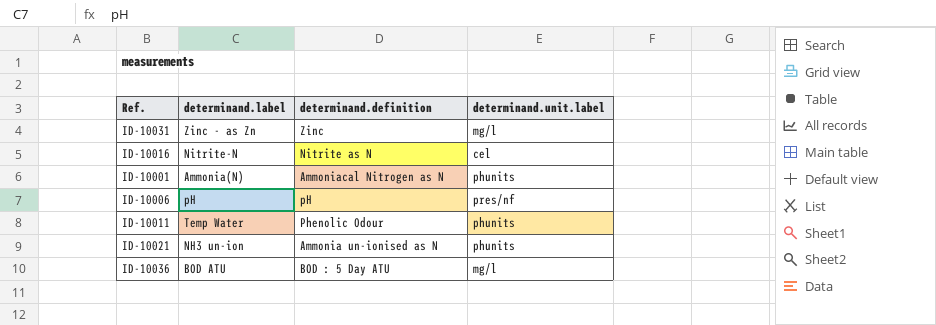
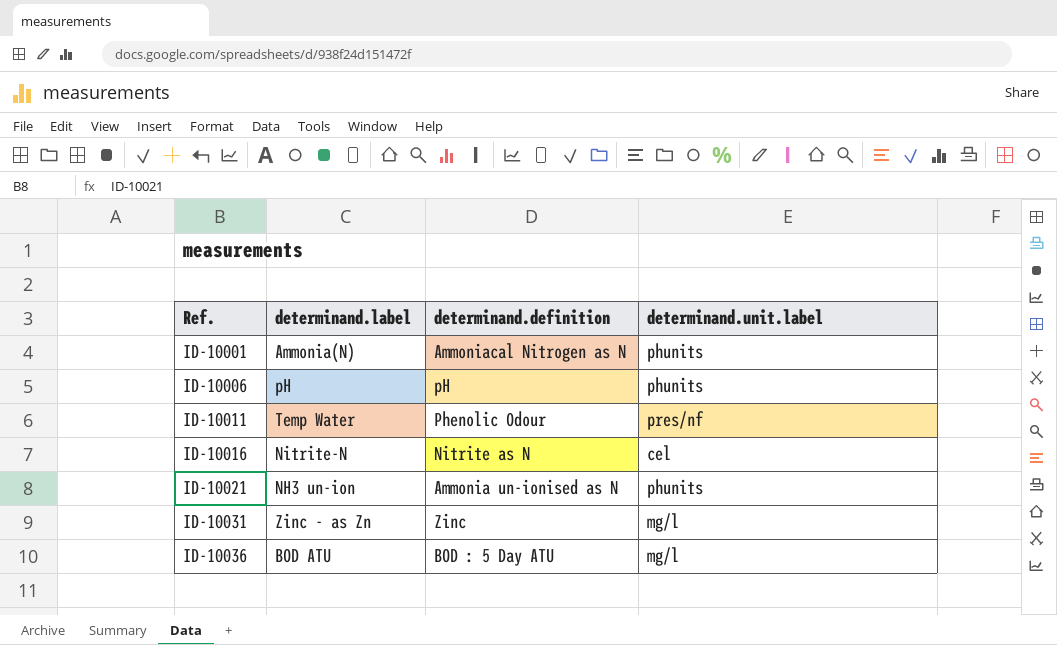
row order: none -> Ref. ascending
ID-10006 | determinand.unit.label: pres/nf -> phunits
ID-10011 | determinand.unit.label: phunits -> pres/nf

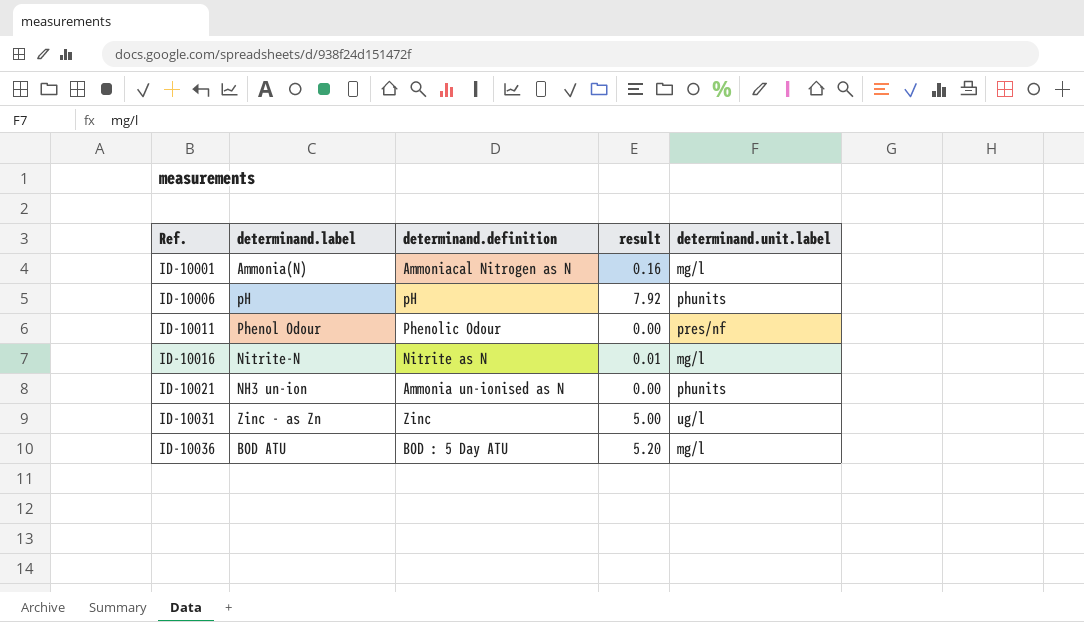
column result | position: none -> 4
ID-10001 | determinand.unit.label: phunits -> mg/l
ID-10011 | determinand.label: Temp Water -> Phenol Odour
ID-10016 | determinand.unit.label: cel -> mg/l
ID-10031 | determinand.unit.label: mg/l -> ug/l

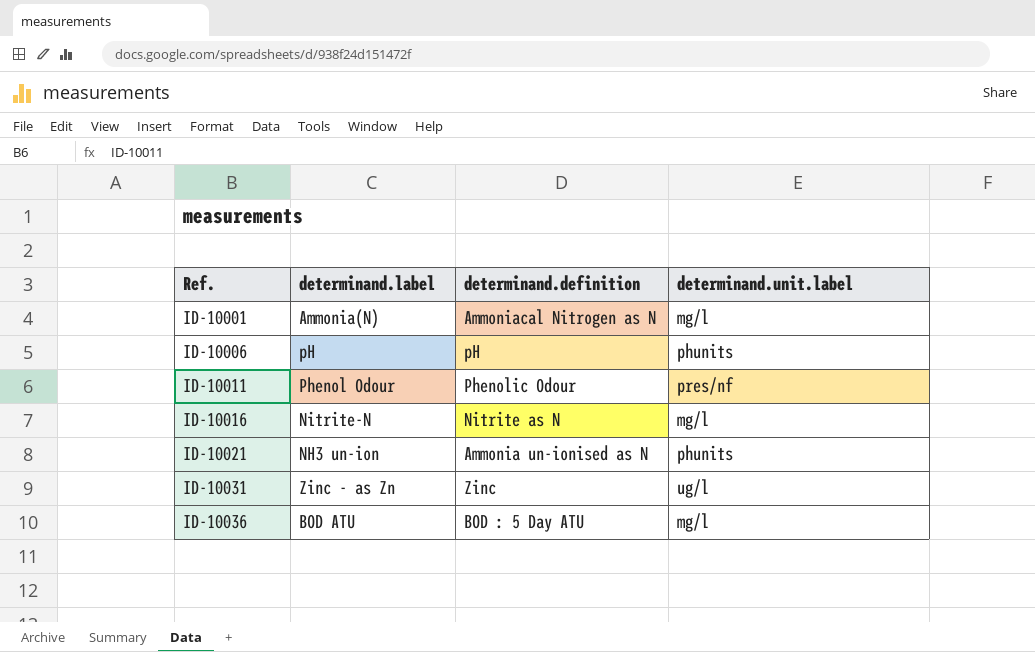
column result | position: 4 -> none

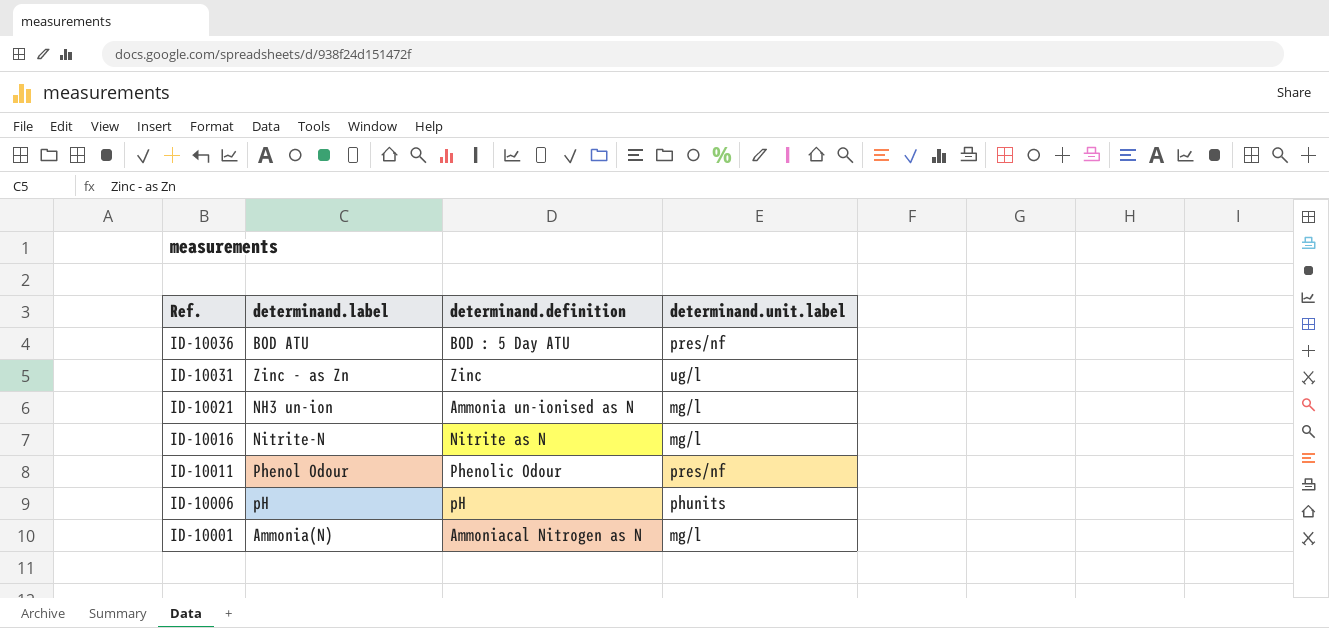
row order: Ref. ascending -> Ref. descending
ID-10036 | determinand.unit.label: mg/l -> pres/nf
ID-10021 | determinand.unit.label: phunits -> mg/l

